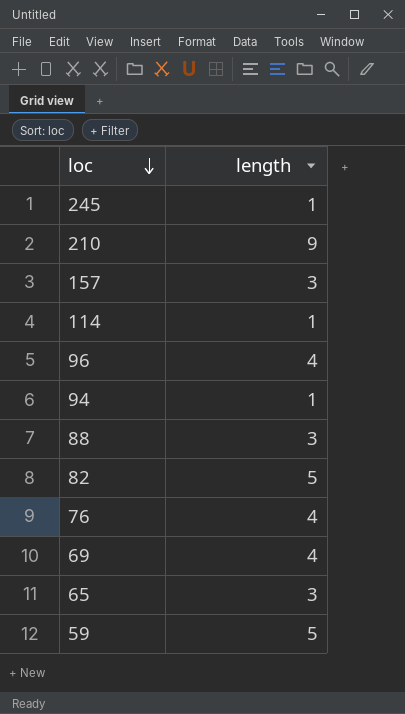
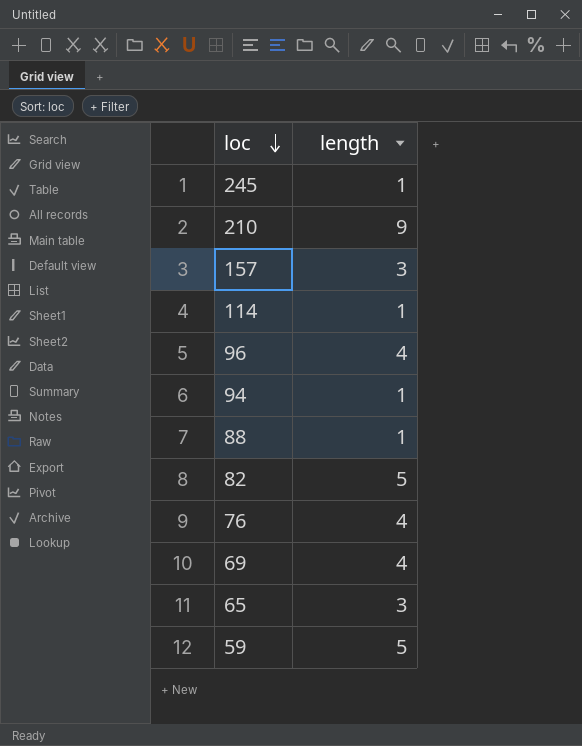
88 | length: 3 -> 1

